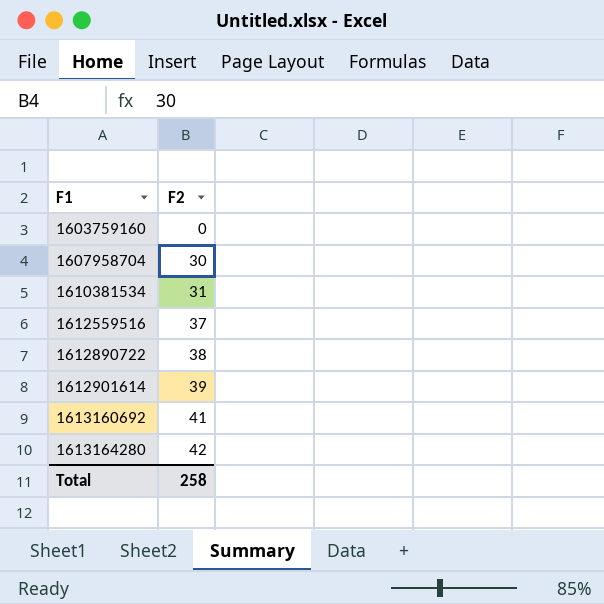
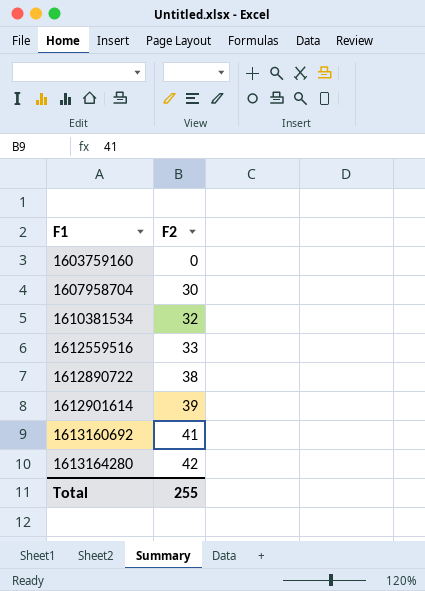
1610381534 | F2: 31 -> 32
1612559516 | F2: 37 -> 33
Total | F2: 258 -> 255

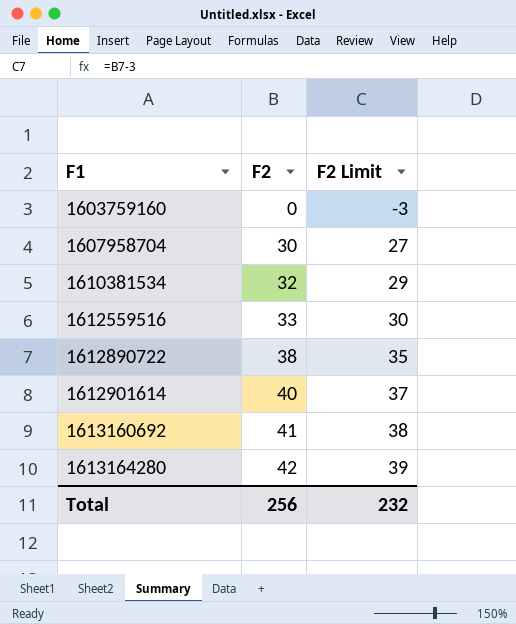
column F2 Limit | formula: none -> [F2] - 3
1612901614 | F2: 39 -> 40
Total | F2: 255 -> 256

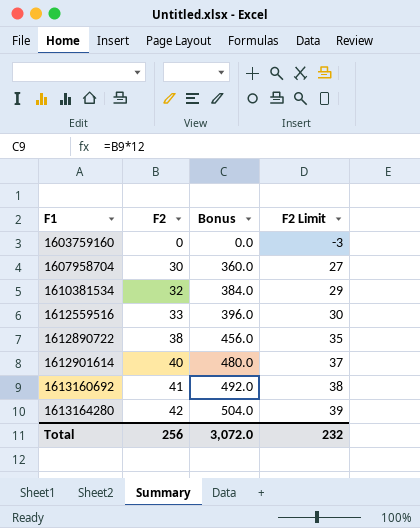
column Bonus | formula: none -> [F2] * 12

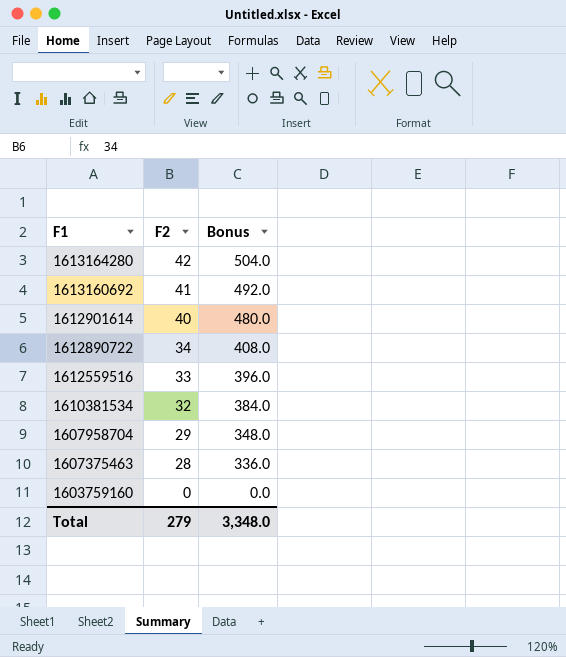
row order: F1 ascending -> F1 descending
column F2 Limit | formula: [F2] - 3 -> none
1612890722 | F2: 38 -> 34
1612890722 | Bonus: 456.0 -> 408.0
1607958704 | F2: 30 -> 29
1607958704 | Bonus: 360.0 -> 348.0
row 1607375463: none -> 28 | 336.0
Total | F2: 256 -> 279
Total | Bonus: 3,072.0 -> 3,348.0

